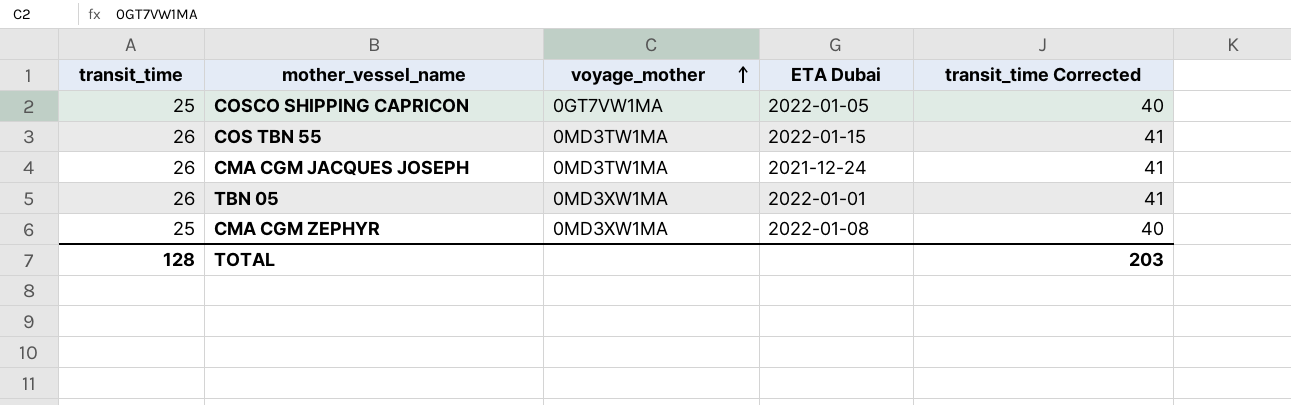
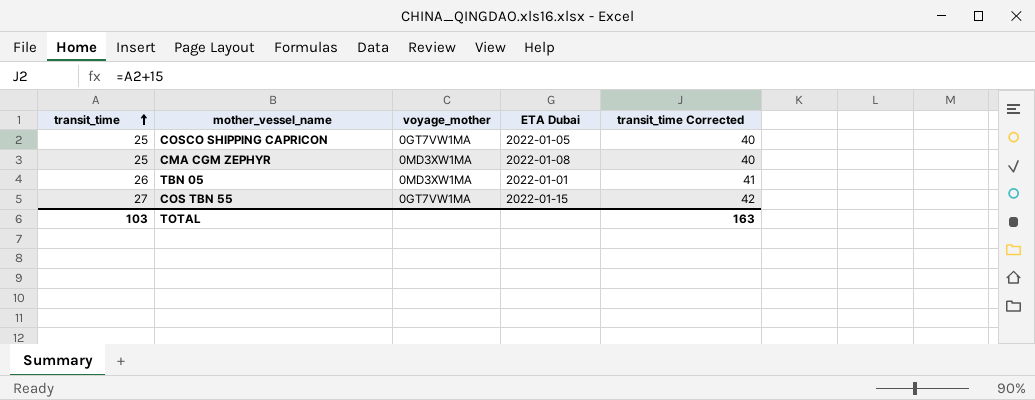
row order: voyage_mother ascending -> transit_time ascending
row CMA CGM JACQUES JOSEPH: 26 | 0MD3TW1MA | 2021-12-24 | 41 -> none
COS TBN 55 | transit_time: 26 -> 27
COS TBN 55 | voyage_mother: 0MD3TW1MA -> 0GT7VW1MA
COS TBN 55 | transit_time Corrected: 41 -> 42
TOTAL | transit_time: 128 -> 103
TOTAL | transit_time Corrected: 203 -> 163

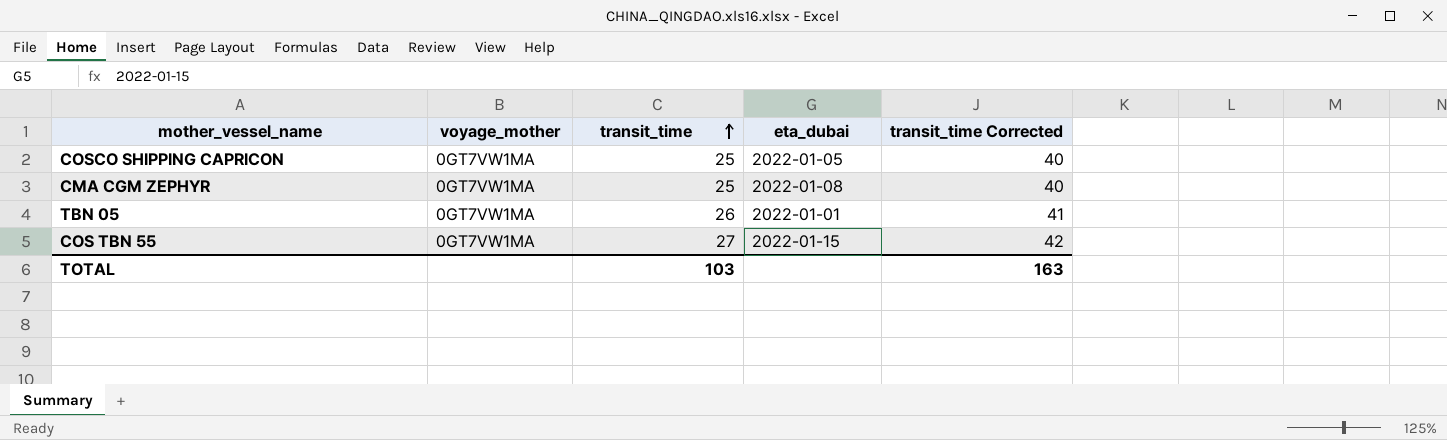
column transit_time | position: 1 -> 3
column name: ETA Dubai -> eta_dubai
CMA CGM ZEPHYR | voyage_mother: 0MD3XW1MA -> 0GT7VW1MA
TBN 05 | voyage_mother: 0MD3XW1MA -> 0GT7VW1MA

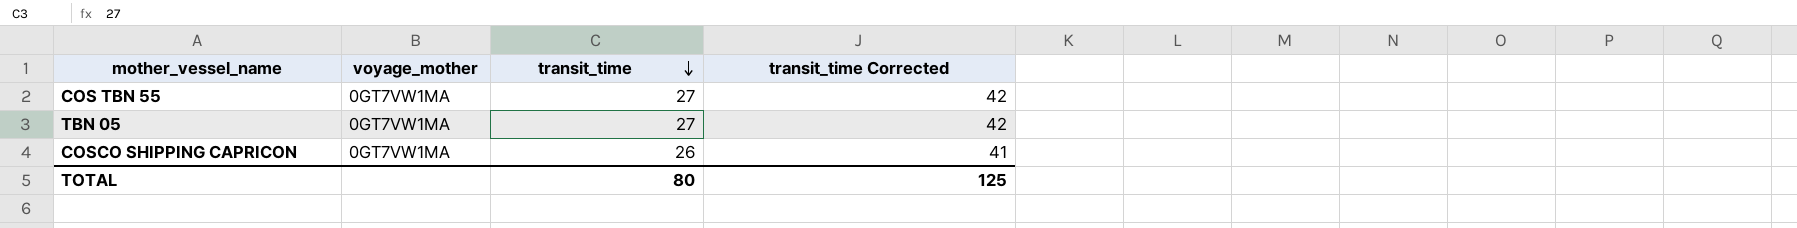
row order: transit_time ascending -> transit_time descending
column eta_dubai | position: 4 -> none
row CMA CGM ZEPHYR: 0GT7VW1MA | 25 | 2022-01-08 | 40 -> none
TBN 05 | transit_time: 26 -> 27
TBN 05 | transit_time Corrected: 41 -> 42
COSCO SHIPPING CAPRICON | transit_time: 25 -> 26
COSCO SHIPPING CAPRICON | transit_time Corrected: 40 -> 41
TOTAL | transit_time: 103 -> 80
TOTAL | transit_time Corrected: 163 -> 125

